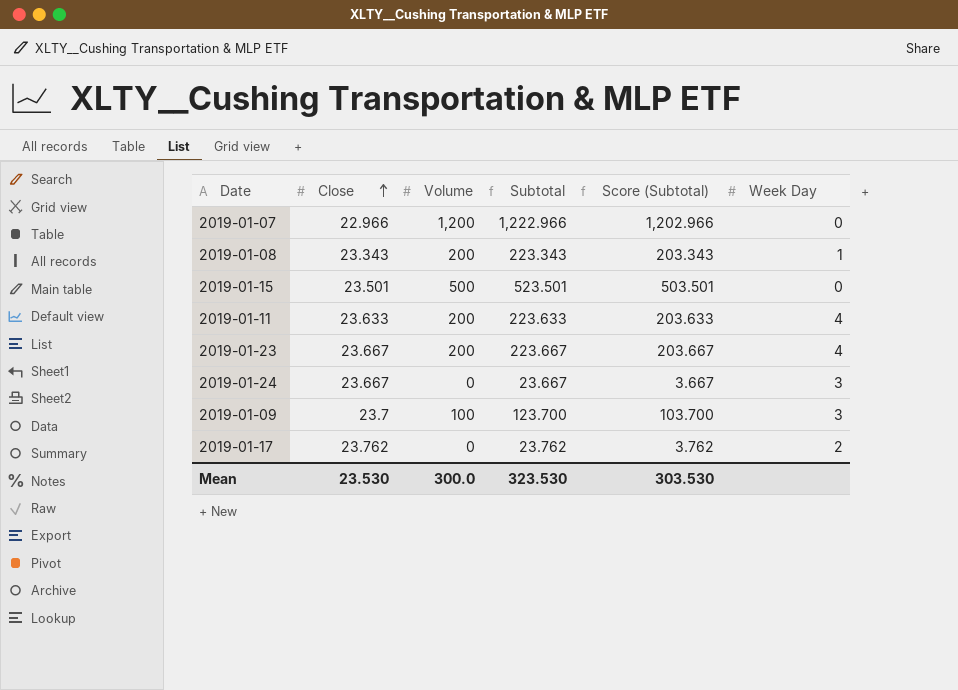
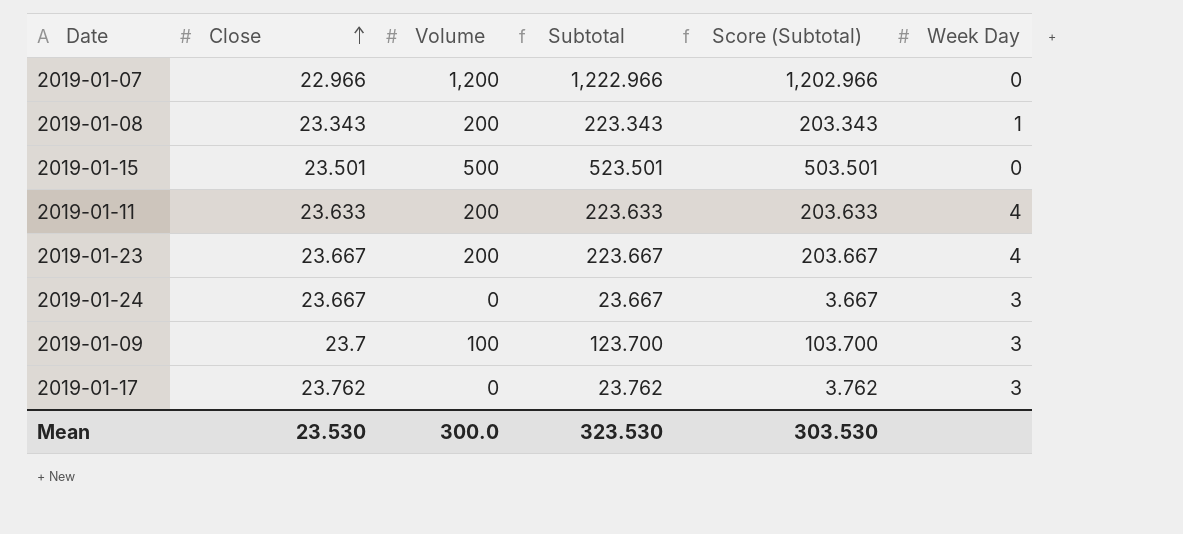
2019-01-17 | Week Day: 2 -> 3

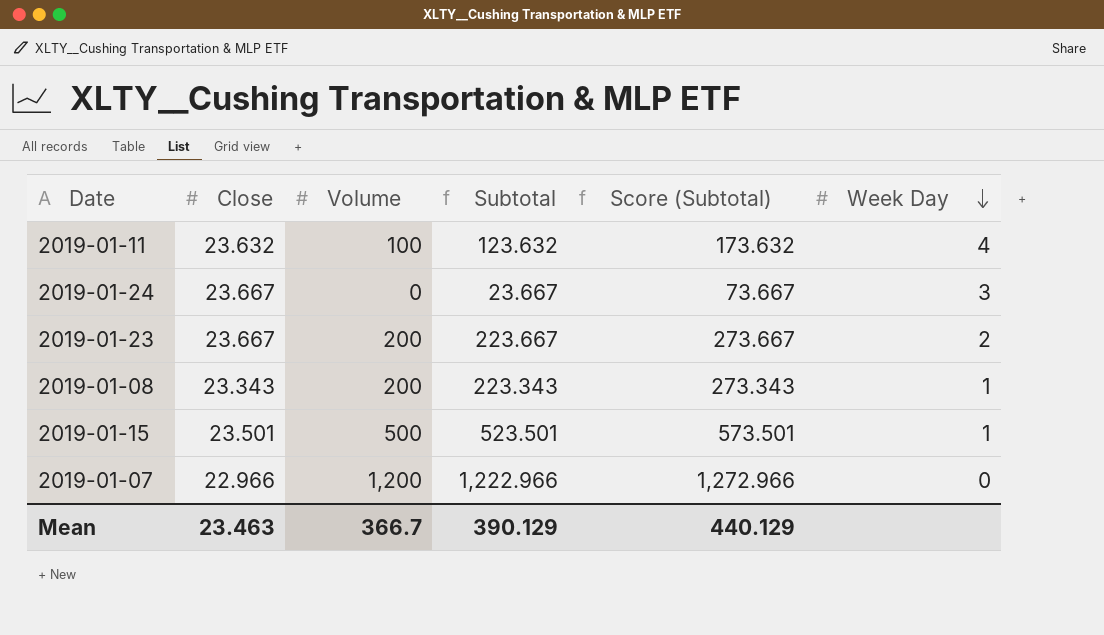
row order: Close ascending -> Week Day descending
column Score (Subtotal) | formula: [Subtotal] - 20 -> [Subtotal] + 50
row 2019-01-09: 23.7 | 100 | 123.700 | 103.700 | 3 -> none
row 2019-01-17: 23.762 | 0 | 23.762 | 3.762 | 3 -> none
2019-01-11 | Close: 23.633 -> 23.632
2019-01-11 | Volume: 200 -> 100
2019-01-11 | Subtotal: 223.633 -> 123.632
2019-01-23 | Week Day: 4 -> 2
2019-01-15 | Week Day: 0 -> 1
Mean | Close: 23.530 -> 23.463
Mean | Volume: 300.0 -> 366.7
Mean | Subtotal: 323.530 -> 390.129
Mean | Score (Subtotal): 303.530 -> 440.129

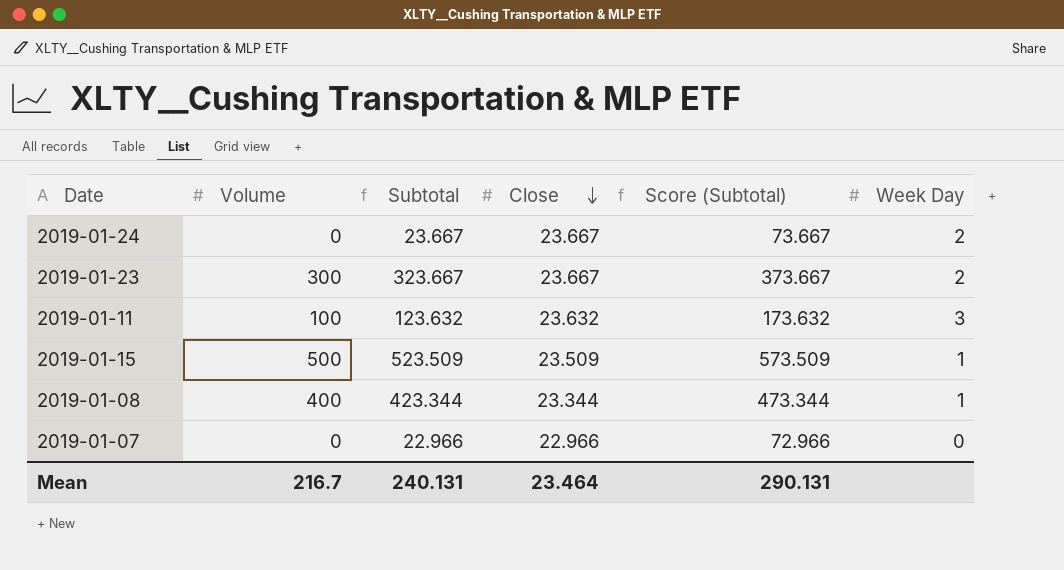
row order: Week Day descending -> Close descending
column Close | position: 2 -> 4
2019-01-24 | Week Day: 3 -> 2
2019-01-23 | Volume: 200 -> 300
2019-01-23 | Subtotal: 223.667 -> 323.667
2019-01-23 | Score (Subtotal): 273.667 -> 373.667
2019-01-11 | Week Day: 4 -> 3
2019-01-15 | Subtotal: 523.501 -> 523.509
2019-01-15 | Close: 23.501 -> 23.509
2019-01-15 | Score (Subtotal): 573.501 -> 573.509
2019-01-08 | Volume: 200 -> 400
2019-01-08 | Subtotal: 223.343 -> 423.344
2019-01-08 | Close: 23.343 -> 23.344
2019-01-08 | Score (Subtotal): 273.343 -> 473.344
2019-01-07 | Volume: 1,200 -> 0
2019-01-07 | Subtotal: 1,222.966 -> 22.966
2019-01-07 | Score (Subtotal): 1,272.966 -> 72.966
Mean | Volume: 366.7 -> 216.7
Mean | Subtotal: 390.129 -> 240.131
Mean | Close: 23.463 -> 23.464
Mean | Score (Subtotal): 440.129 -> 290.131

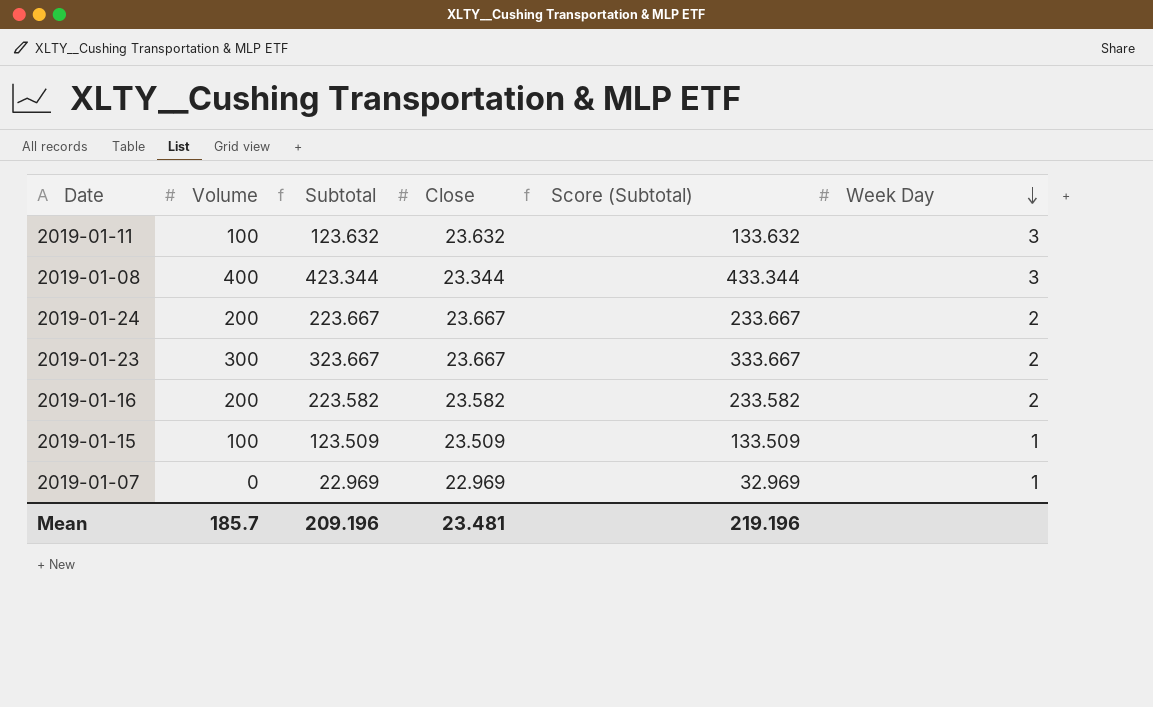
row order: Close descending -> Week Day descending
column Score (Subtotal) | formula: [Subtotal] + 50 -> [Subtotal] + 10
2019-01-08 | Week Day: 1 -> 3
2019-01-24 | Volume: 0 -> 200
2019-01-24 | Subtotal: 23.667 -> 223.667
row 2019-01-16: none -> 200 | 223.582 | 23.582 | 233.582 | 2
2019-01-15 | Volume: 500 -> 100
2019-01-15 | Subtotal: 523.509 -> 123.509
2019-01-07 | Subtotal: 22.966 -> 22.969
2019-01-07 | Close: 22.966 -> 22.969
2019-01-07 | Week Day: 0 -> 1
Mean | Volume: 216.7 -> 185.7
Mean | Subtotal: 240.131 -> 209.196
Mean | Close: 23.464 -> 23.481
Mean | Score (Subtotal): 290.131 -> 219.196

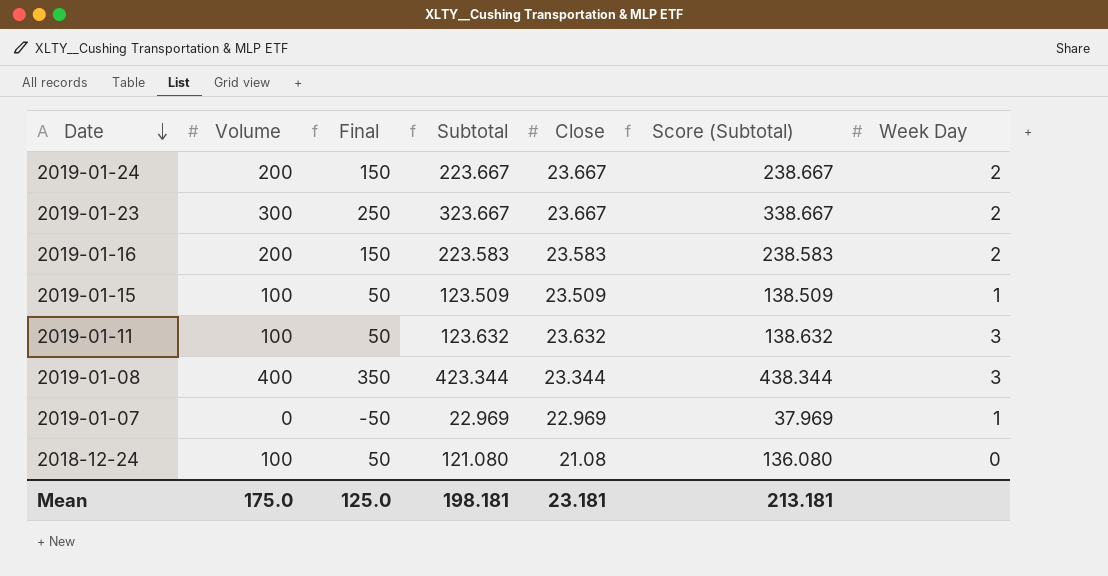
row order: Week Day descending -> Date descending
column Final | formula: none -> [Volume] - 50
column Score (Subtotal) | formula: [Subtotal] + 10 -> [Subtotal] + 15
2019-01-16 | Subtotal: 223.582 -> 223.583
2019-01-16 | Close: 23.582 -> 23.583
row 2018-12-24: none -> 100 | 50 | 121.080 | 21.08 | 136.080 | 0
Mean | Volume: 185.7 -> 175.0
Mean | Subtotal: 209.196 -> 198.181
Mean | Close: 23.481 -> 23.181
Mean | Score (Subtotal): 219.196 -> 213.181

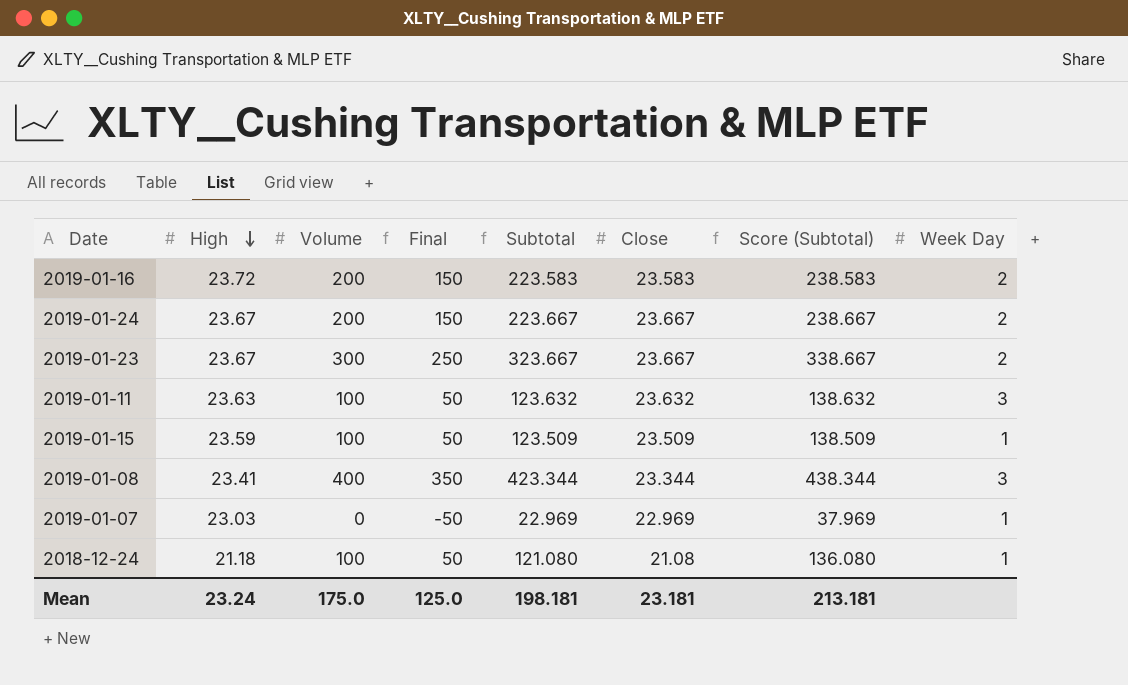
row order: Date descending -> High descending
column High | position: none -> 2
2018-12-24 | Week Day: 0 -> 1

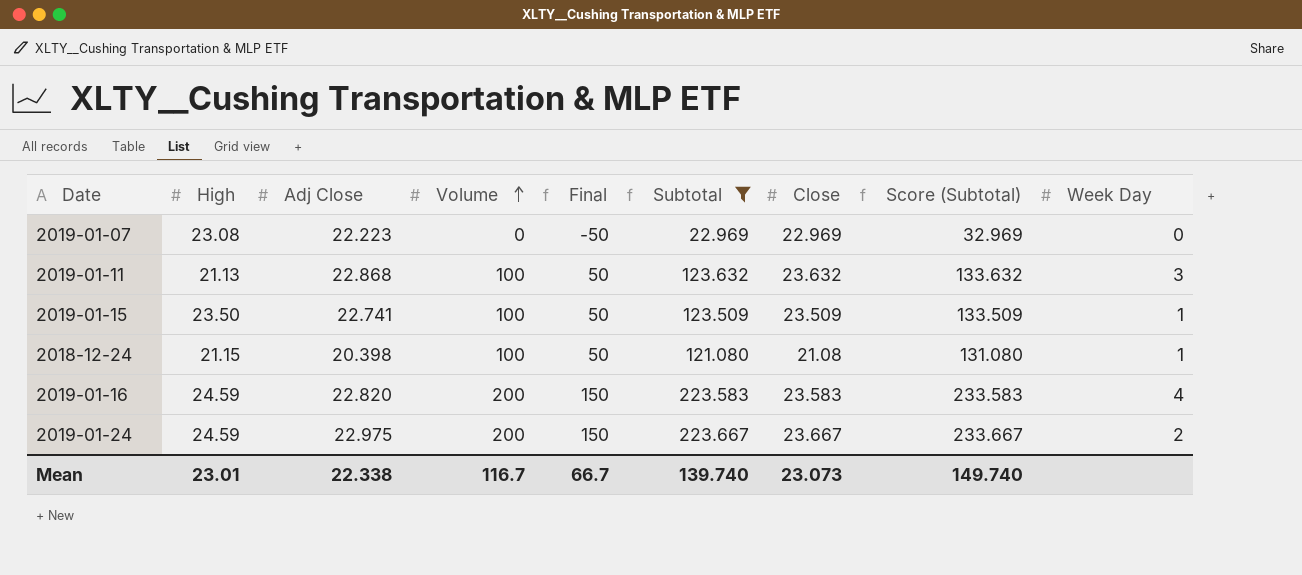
filter: none -> Subtotal <= 223.667
row order: High descending -> Volume ascending
column Adj Close | position: none -> 3
column Score (Subtotal) | formula: [Subtotal] + 15 -> [Subtotal] + 10
2019-01-07 | High: 23.03 -> 23.08
2019-01-07 | Week Day: 1 -> 0
2019-01-11 | High: 23.63 -> 21.13
2019-01-15 | High: 23.59 -> 23.50
2018-12-24 | High: 21.18 -> 21.15
2019-01-16 | High: 23.72 -> 24.59
2019-01-16 | Week Day: 2 -> 4
2019-01-24 | High: 23.67 -> 24.59
Mean | High: 23.24 -> 23.01
Mean | Volume: 175.0 -> 116.7
Mean | Final: 125.0 -> 66.7
Mean | Subtotal: 198.181 -> 139.740
Mean | Close: 23.181 -> 23.073
Mean | Score (Subtotal): 213.181 -> 149.740

